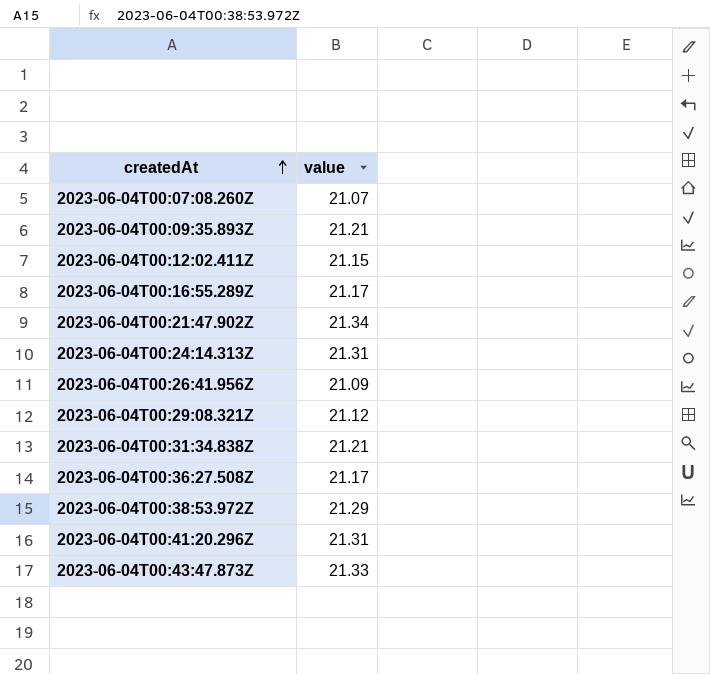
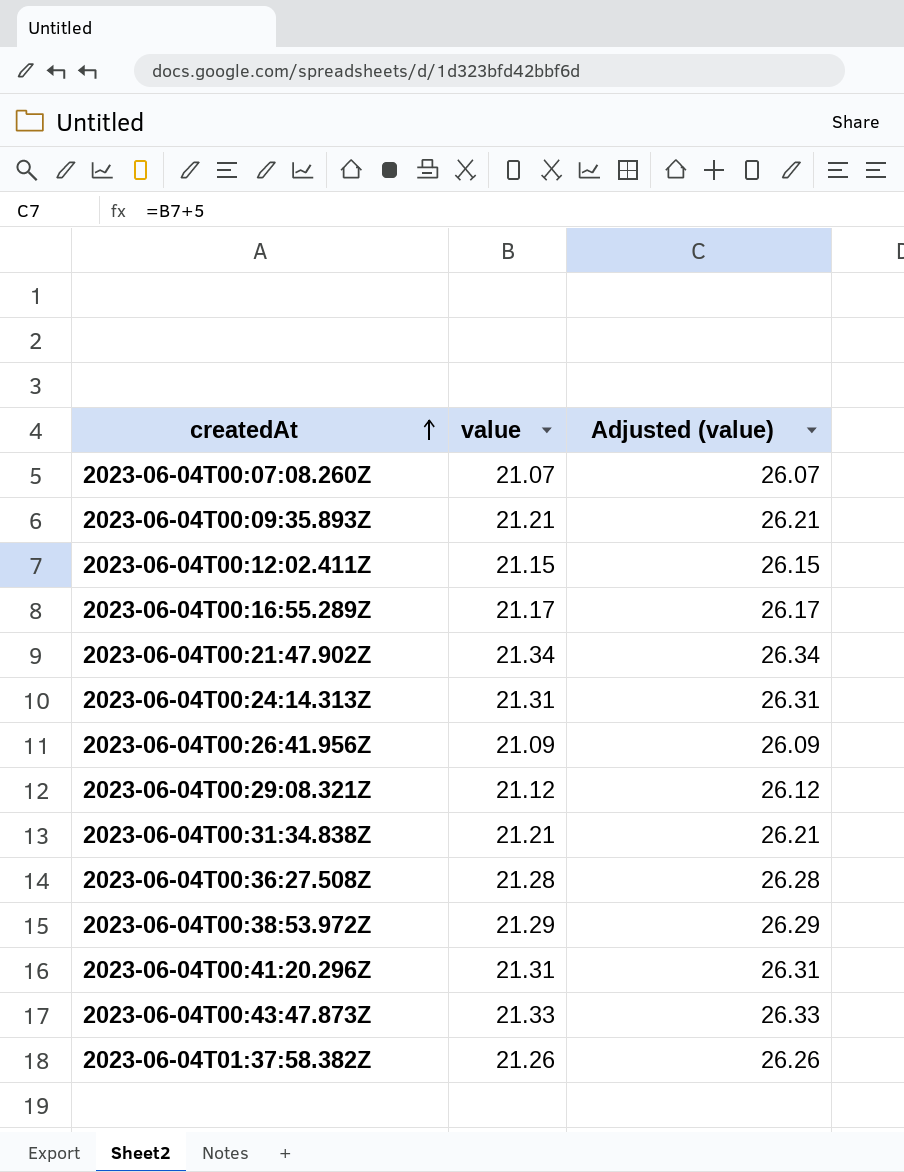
column Adjusted (value) | formula: none -> [value] + 5
2023-06-04T00:36:27.508Z | value: 21.17 -> 21.28
row 2023-06-04T01:37:58.382Z: none -> 21.26 | 26.26

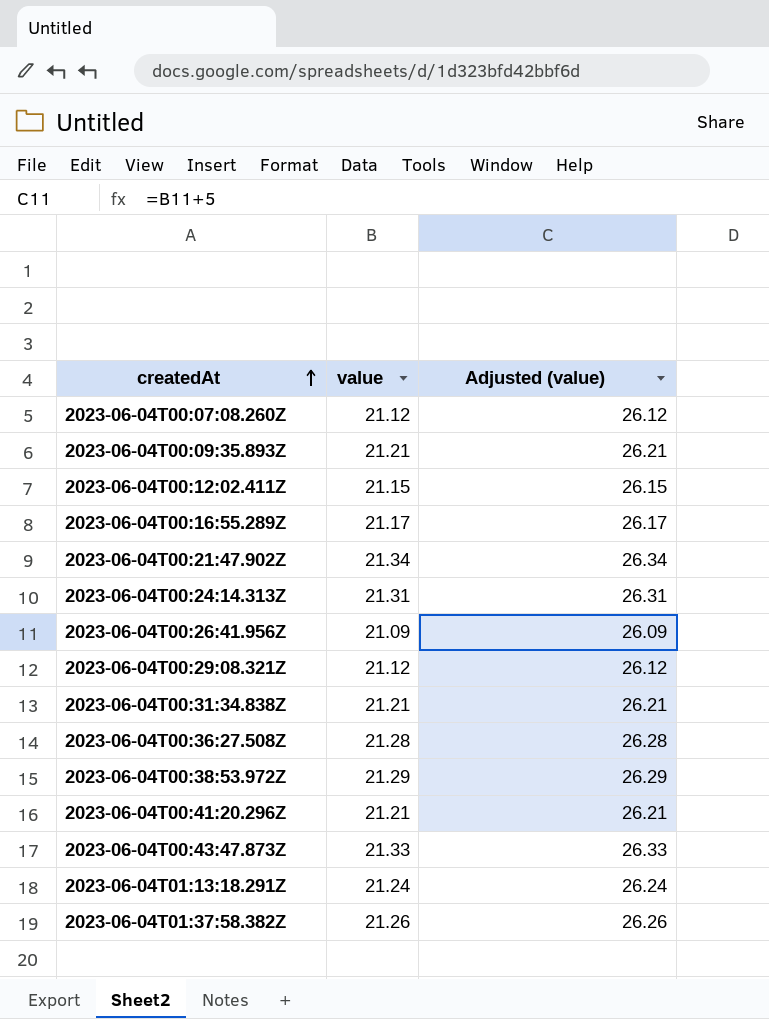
2023-06-04T00:07:08.260Z | value: 21.07 -> 21.12
2023-06-04T00:07:08.260Z | Adjusted (value): 26.07 -> 26.12
2023-06-04T00:41:20.296Z | value: 21.31 -> 21.21
2023-06-04T00:41:20.296Z | Adjusted (value): 26.31 -> 26.21
row 2023-06-04T01:13:18.291Z: none -> 21.24 | 26.24

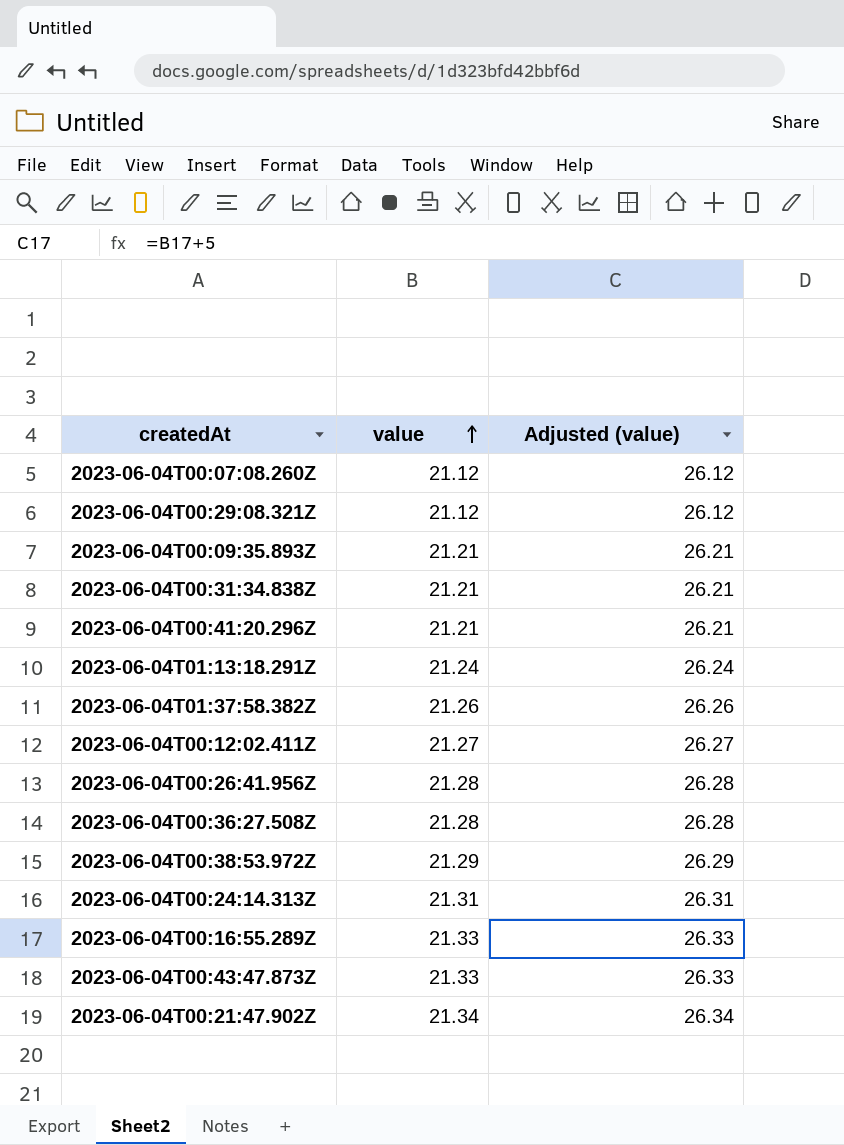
row order: createdAt ascending -> value ascending
2023-06-04T00:12:02.411Z | value: 21.15 -> 21.27
2023-06-04T00:12:02.411Z | Adjusted (value): 26.15 -> 26.27
2023-06-04T00:26:41.956Z | value: 21.09 -> 21.28
2023-06-04T00:26:41.956Z | Adjusted (value): 26.09 -> 26.28
2023-06-04T00:16:55.289Z | value: 21.17 -> 21.33
2023-06-04T00:16:55.289Z | Adjusted (value): 26.17 -> 26.33

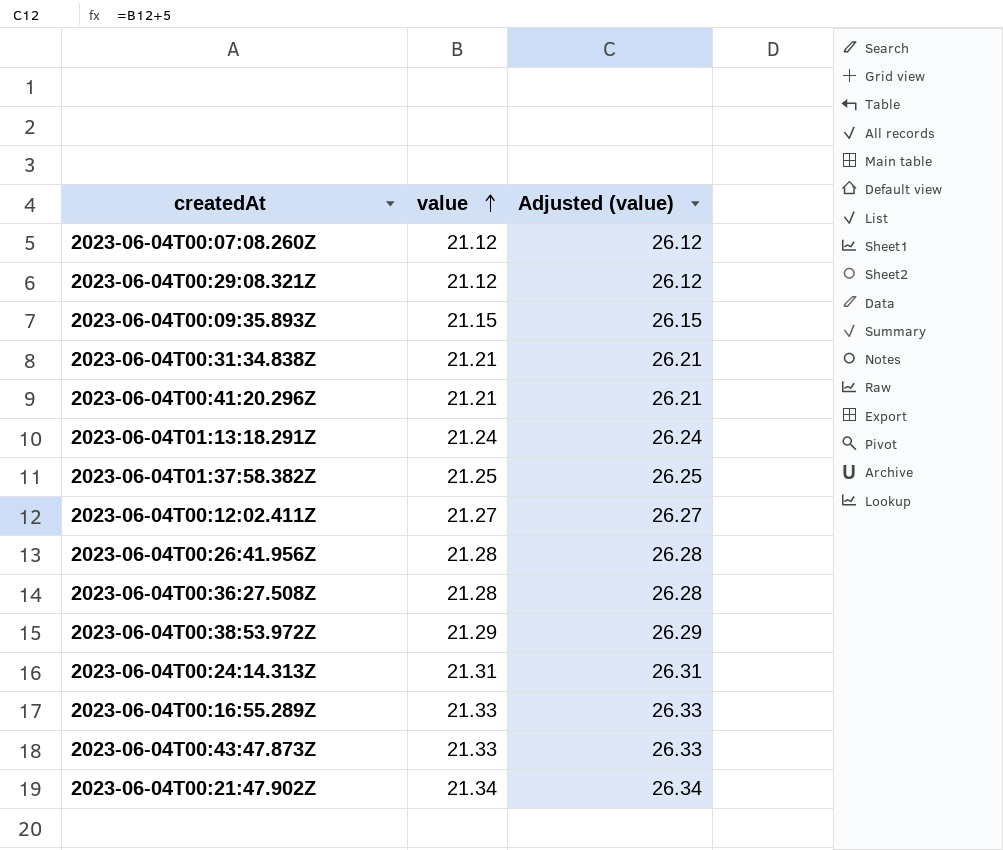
2023-06-04T00:09:35.893Z | value: 21.21 -> 21.15
2023-06-04T00:09:35.893Z | Adjusted (value): 26.21 -> 26.15
2023-06-04T01:37:58.382Z | value: 21.26 -> 21.25
2023-06-04T01:37:58.382Z | Adjusted (value): 26.26 -> 26.25

